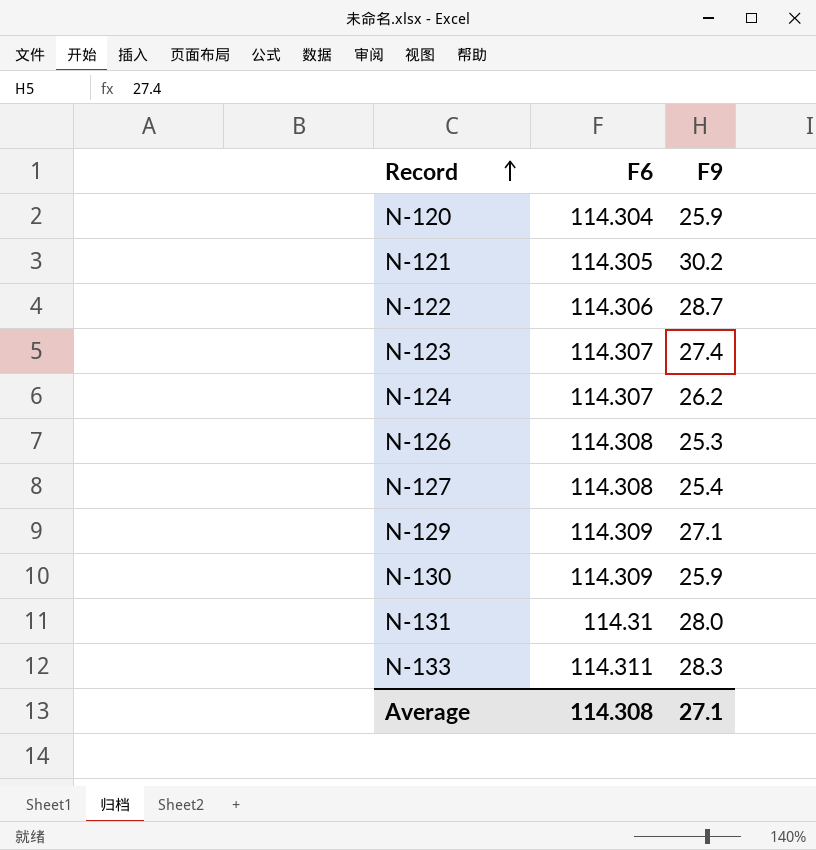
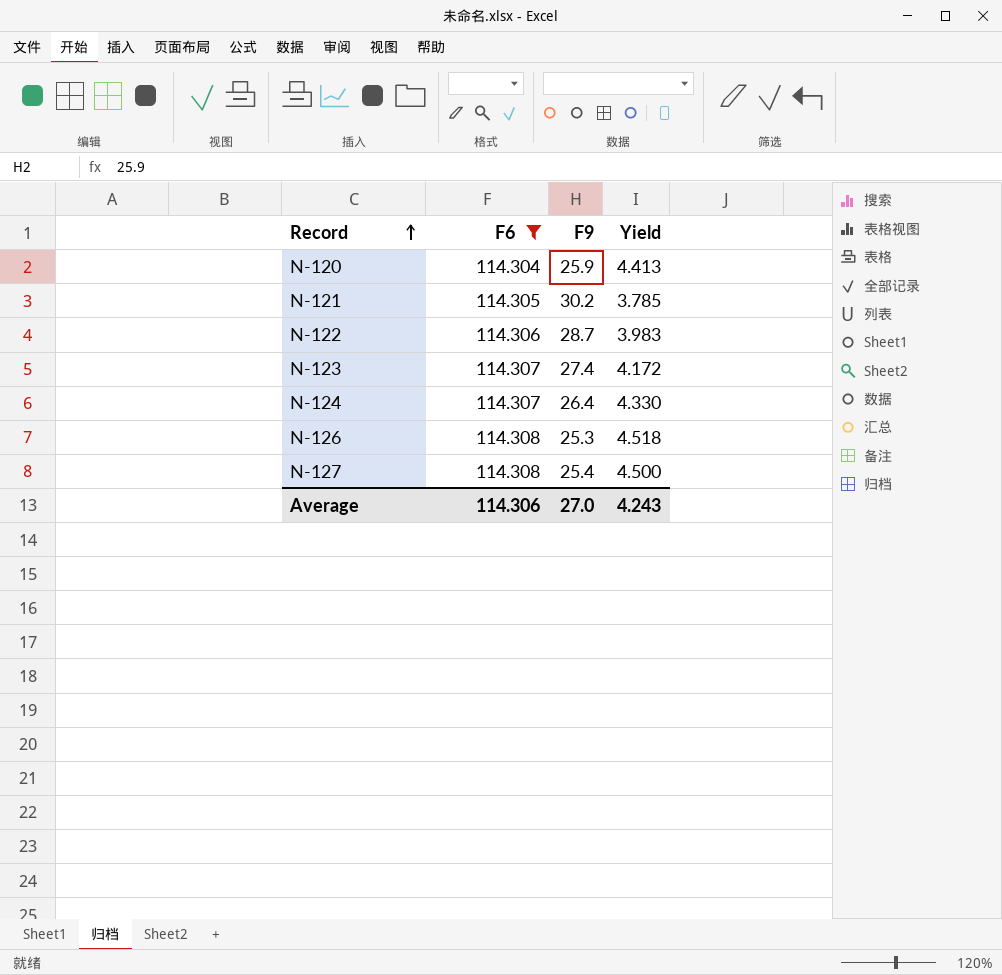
filter: none -> F6 <= 114.308
column Yield | formula: none -> [F6] / [F9]
N-124 | F9: 26.2 -> 26.4
Average | F6: 114.308 -> 114.306
Average | F9: 27.1 -> 27.0

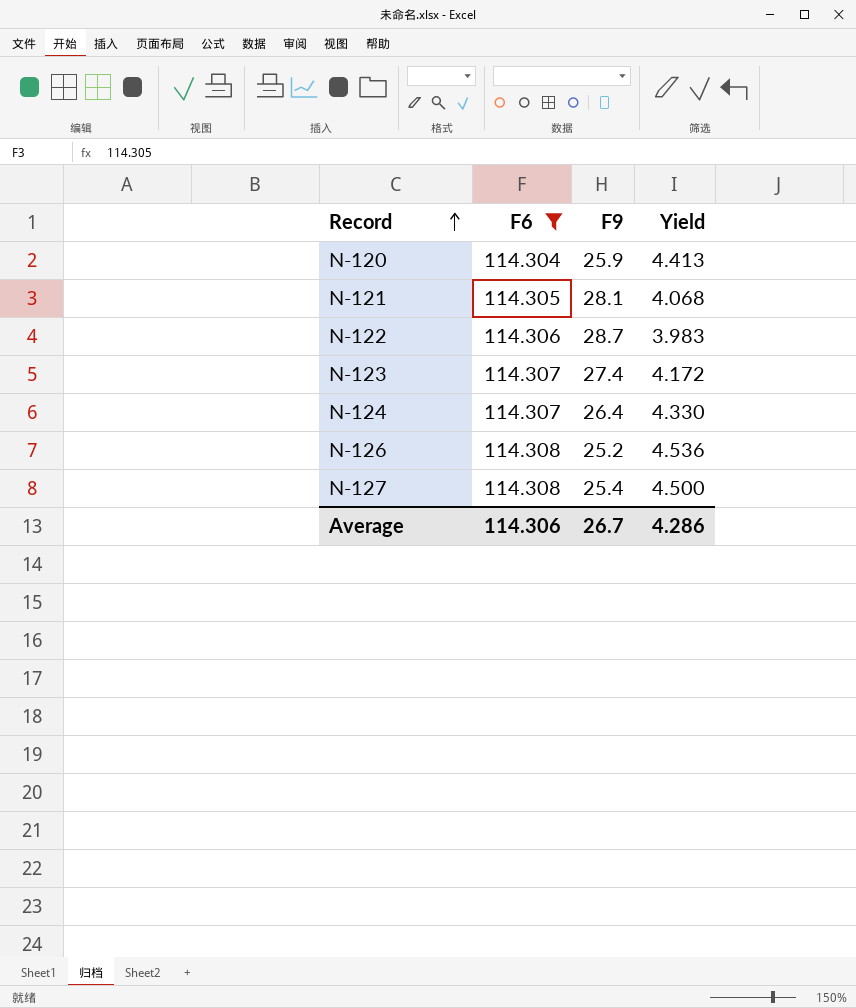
N-121 | F9: 30.2 -> 28.1
N-121 | Yield: 3.785 -> 4.068
N-126 | F9: 25.3 -> 25.2
N-126 | Yield: 4.518 -> 4.536
Average | F9: 27.0 -> 26.7
Average | Yield: 4.243 -> 4.286

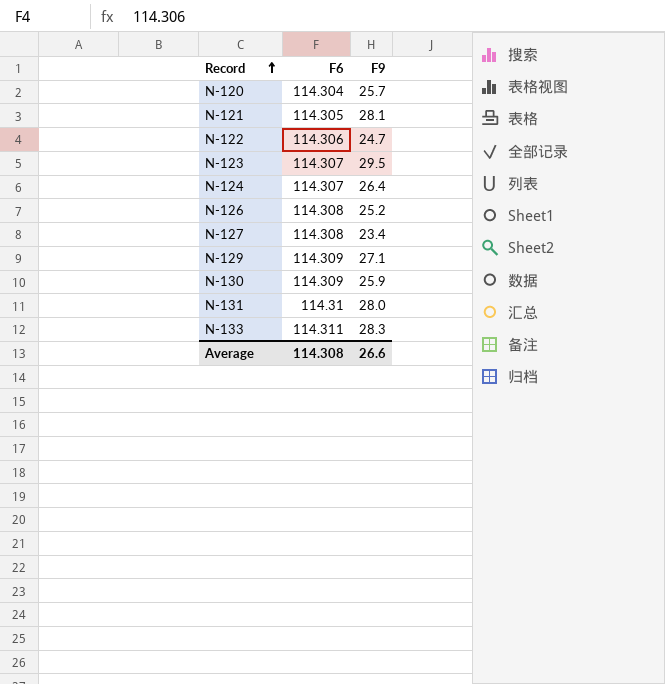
filter: F6 <= 114.308 -> none
column Yield | formula: [F6] / [F9] -> none
N-120 | F9: 25.9 -> 25.7
N-122 | F9: 28.7 -> 24.7
N-123 | F9: 27.4 -> 29.5
N-127 | F9: 25.4 -> 23.4
Average | F6: 114.306 -> 114.308
Average | F9: 26.7 -> 26.6

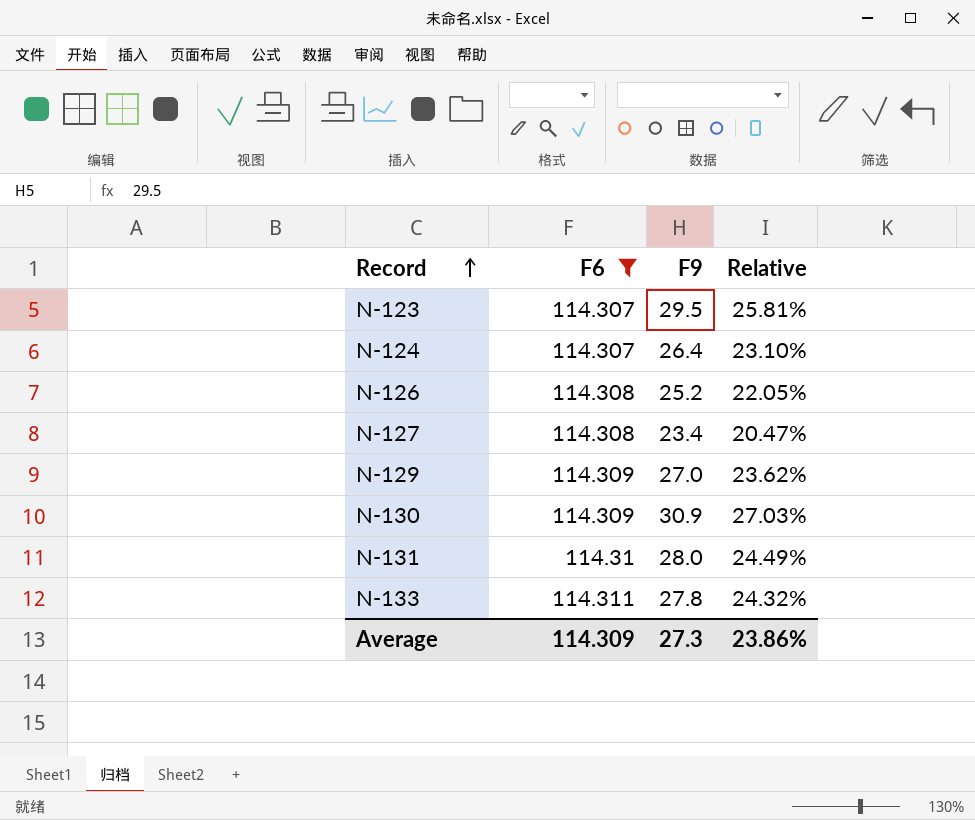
filter: none -> F6 >= 114.307
column Relative | formula: none -> [F9] / [F6]
N-129 | F9: 27.1 -> 27.0
N-130 | F9: 25.9 -> 30.9
N-133 | F9: 28.3 -> 27.8
Average | F6: 114.308 -> 114.309
Average | F9: 26.6 -> 27.3

